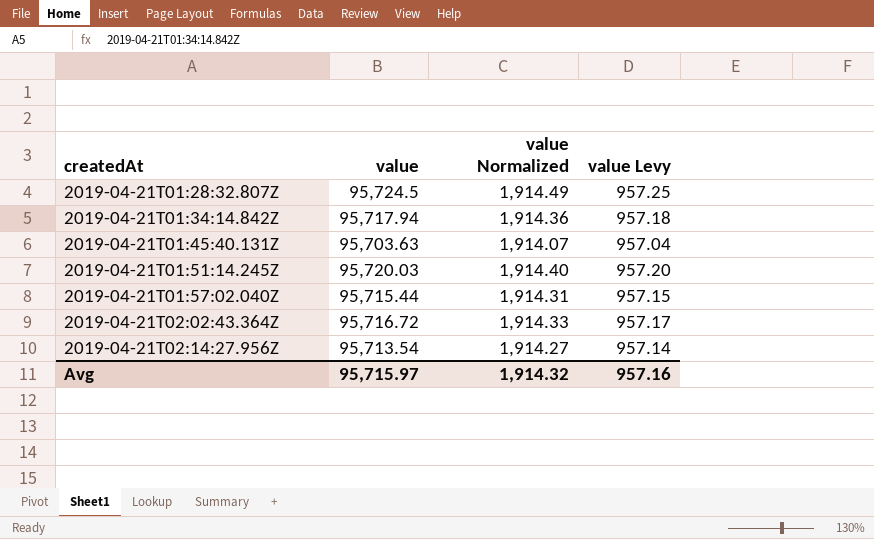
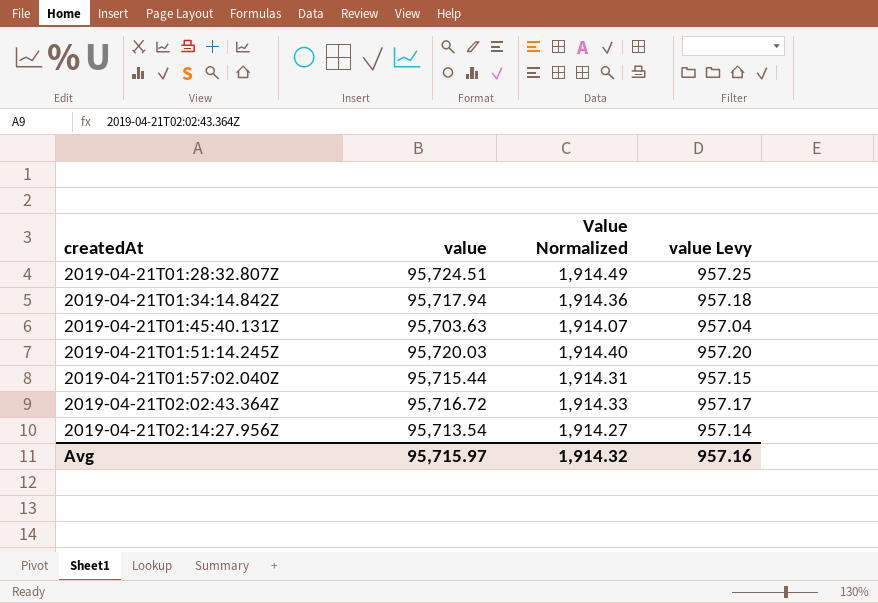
column name: value Normalized -> Value Normalized
2019-04-21T01:28:32.807Z | value: 95,724.5 -> 95,724.51

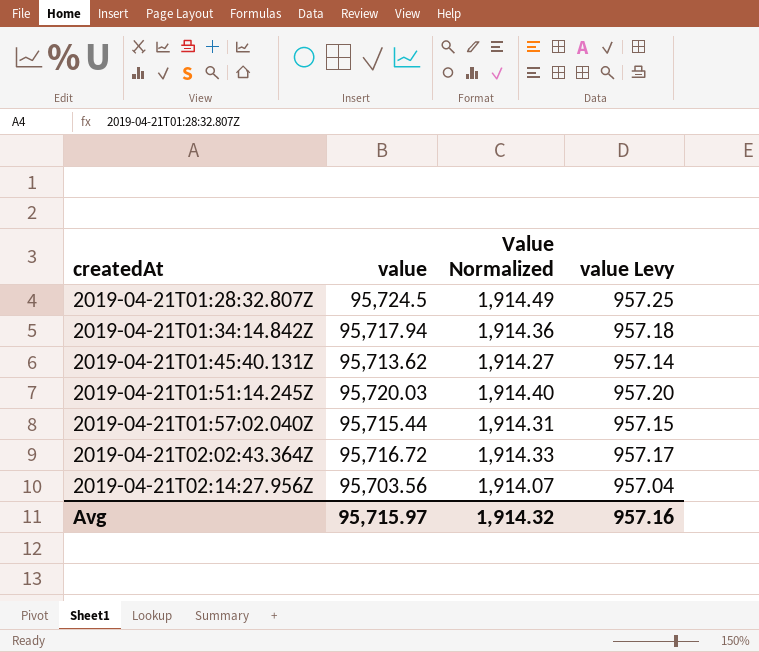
2019-04-21T01:28:32.807Z | value: 95,724.51 -> 95,724.5
2019-04-21T01:45:40.131Z | value: 95,703.63 -> 95,713.62
2019-04-21T01:45:40.131Z | Value Normalized: 1,914.07 -> 1,914.27
2019-04-21T01:45:40.131Z | value Levy: 957.04 -> 957.14
2019-04-21T02:14:27.956Z | value: 95,713.54 -> 95,703.56
2019-04-21T02:14:27.956Z | Value Normalized: 1,914.27 -> 1,914.07
2019-04-21T02:14:27.956Z | value Levy: 957.14 -> 957.04

